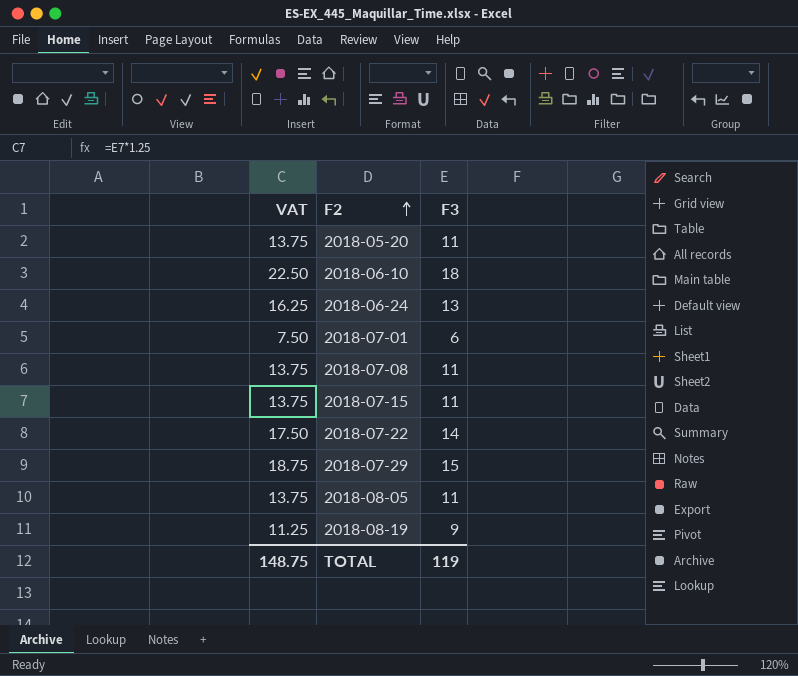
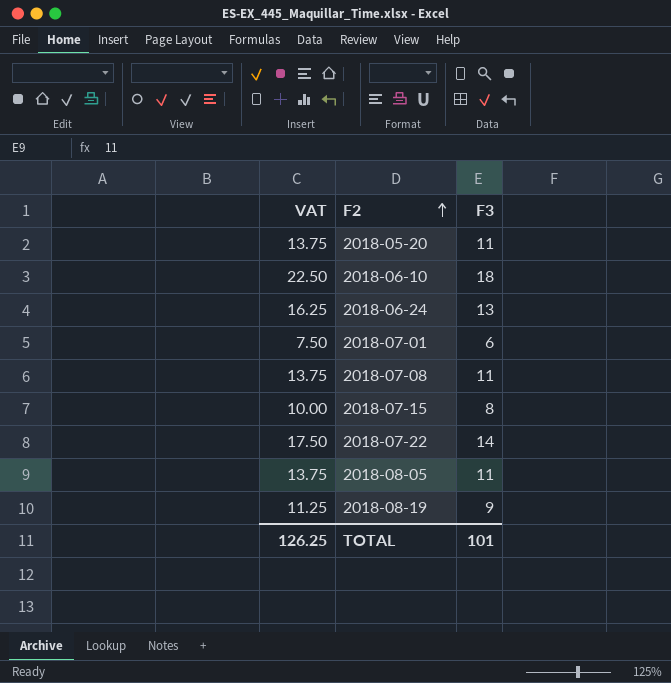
row 2018-07-29: 18.75 | 15 -> none
2018-07-15 | VAT: 13.75 -> 10.00
2018-07-15 | F3: 11 -> 8
TOTAL | VAT: 148.75 -> 126.25
TOTAL | F3: 119 -> 101

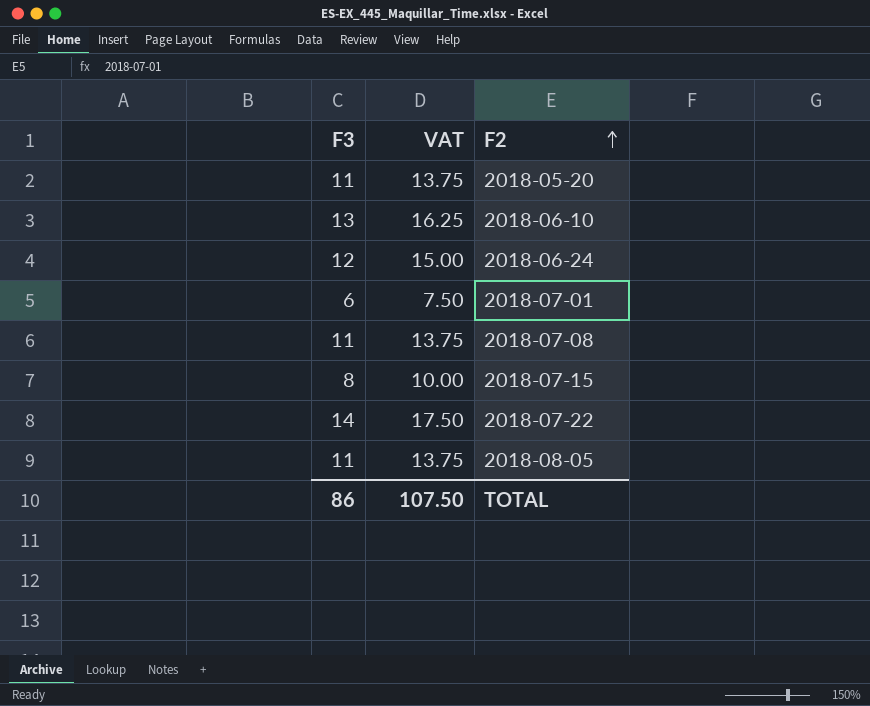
column F3 | position: 3 -> 1
row 2018-08-19: 11.25 | 9 -> none
2018-06-10 | F3: 18 -> 13
2018-06-10 | VAT: 22.50 -> 16.25
2018-06-24 | F3: 13 -> 12
2018-06-24 | VAT: 16.25 -> 15.00
TOTAL | F3: 101 -> 86
TOTAL | VAT: 126.25 -> 107.50

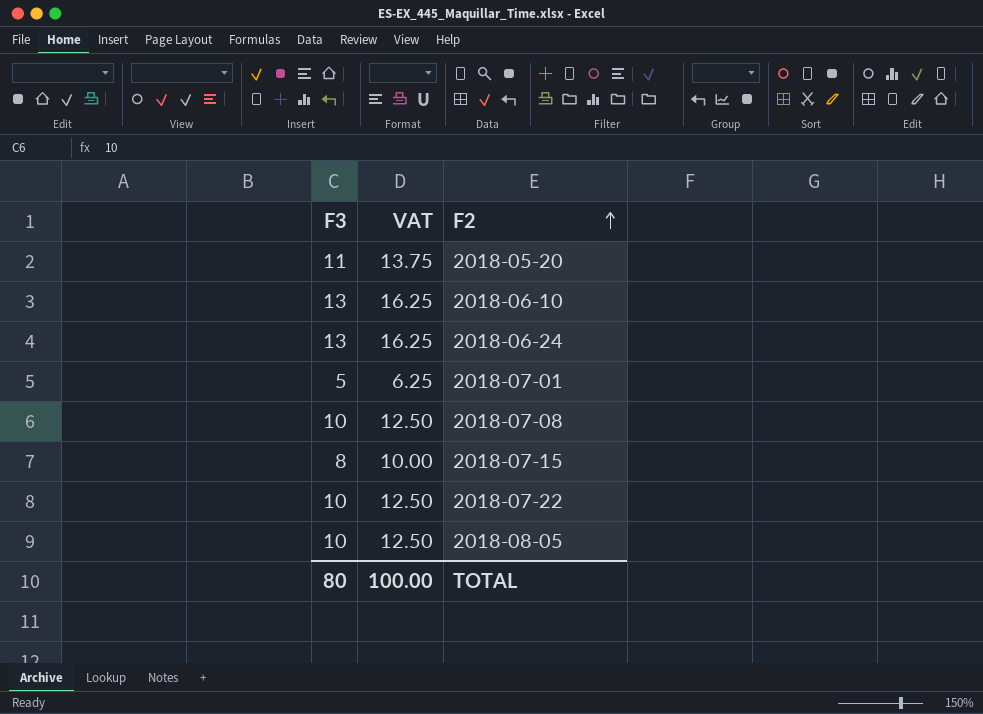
2018-06-24 | F3: 12 -> 13
2018-06-24 | VAT: 15.00 -> 16.25
2018-07-01 | F3: 6 -> 5
2018-07-01 | VAT: 7.50 -> 6.25
2018-07-08 | F3: 11 -> 10
2018-07-08 | VAT: 13.75 -> 12.50
2018-07-22 | F3: 14 -> 10
2018-07-22 | VAT: 17.50 -> 12.50
2018-08-05 | F3: 11 -> 10
2018-08-05 | VAT: 13.75 -> 12.50
TOTAL | F3: 86 -> 80
TOTAL | VAT: 107.50 -> 100.00

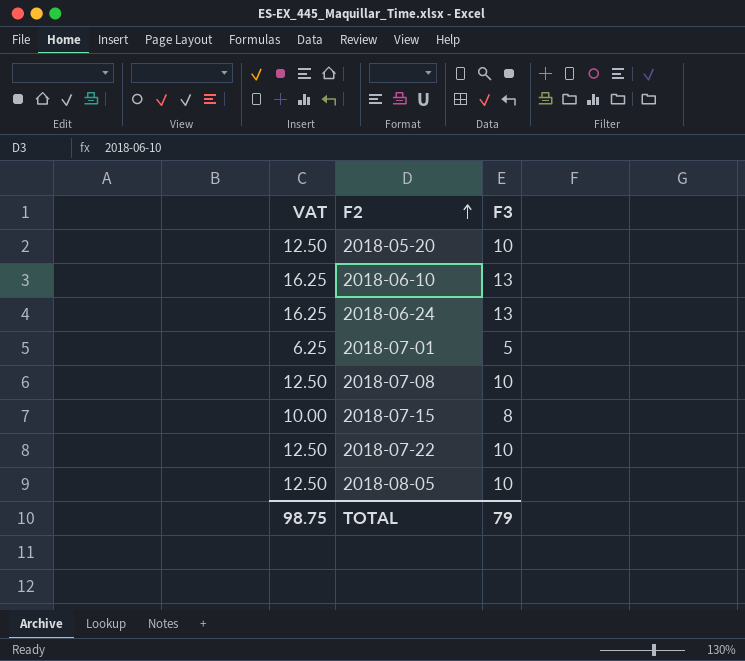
column F3 | position: 1 -> 3
2018-05-20 | VAT: 13.75 -> 12.50
2018-05-20 | F3: 11 -> 10
TOTAL | VAT: 100.00 -> 98.75
TOTAL | F3: 80 -> 79

